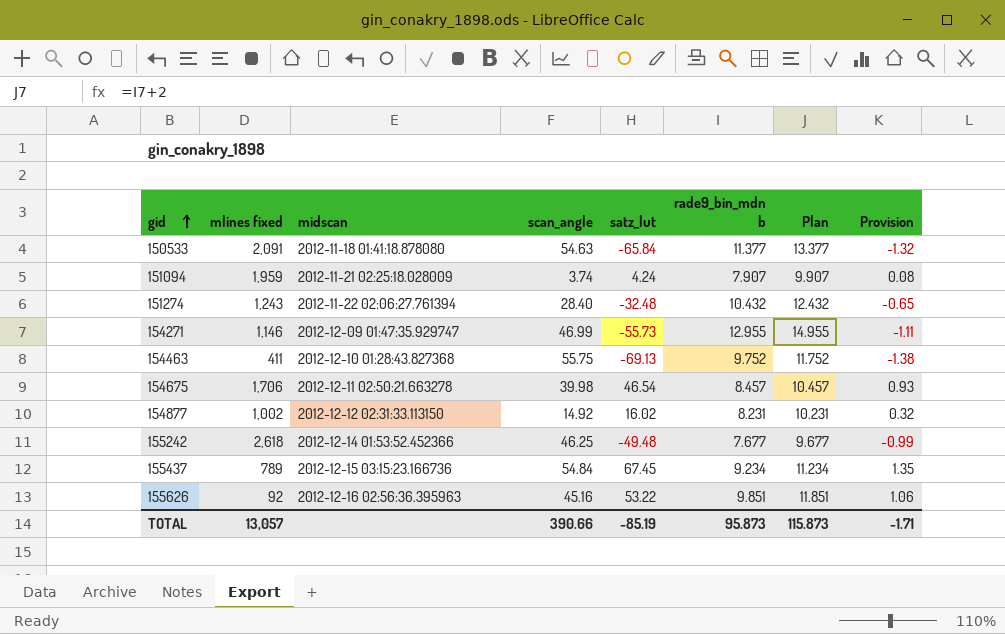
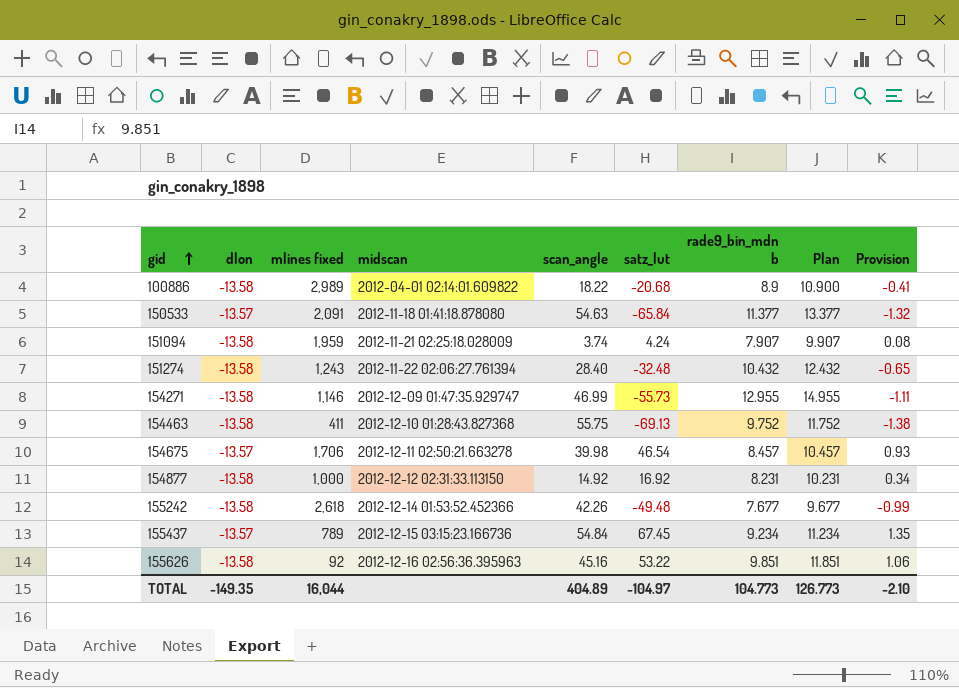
column dlon | position: none -> 2
row 100886: none -> -13.58 | 2,989 | 2012-04-01 02:14:01.609822 | 18.22 | -20.68 | 8.9 | 10.900 | -0.41
154877 | mlines fixed: 1,002 -> 1,000
154877 | satz_lut: 16.02 -> 16.92
154877 | Provision: 0.32 -> 0.34
155242 | scan_angle: 46.25 -> 42.26
TOTAL | mlines fixed: 13,057 -> 16,044
TOTAL | scan_angle: 390.66 -> 404.89
TOTAL | satz_lut: -85.19 -> -104.97
TOTAL | rade9_bin_mdn b: 95.873 -> 104.773
TOTAL | Plan: 115.873 -> 126.773
TOTAL | Provision: -1.71 -> -2.10

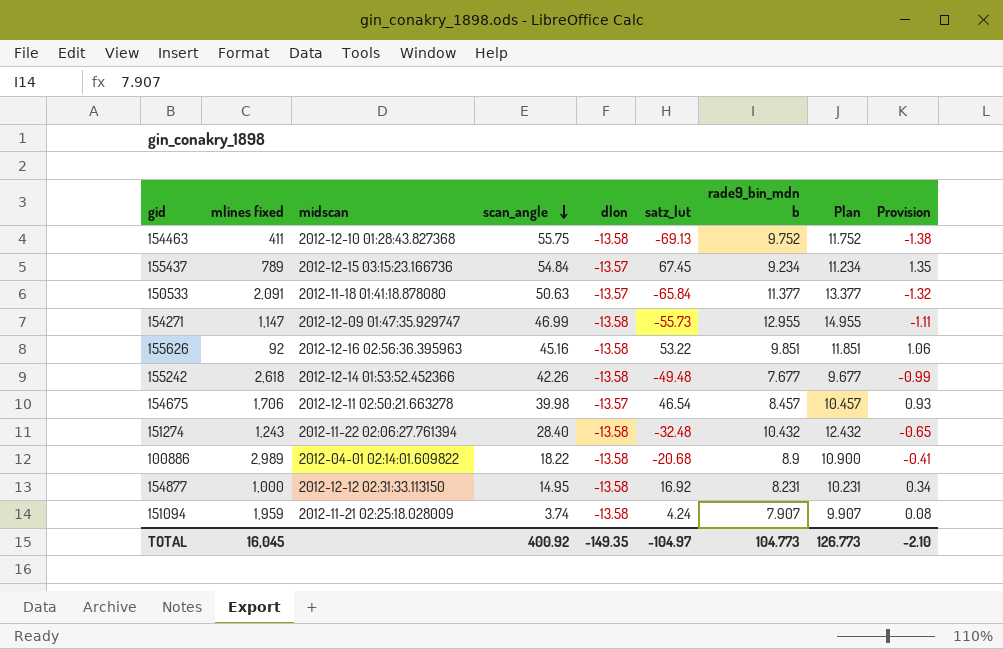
row order: gid ascending -> scan_angle descending
column dlon | position: 2 -> 5
150533 | scan_angle: 54.63 -> 50.63
154271 | mlines fixed: 1,146 -> 1,147
154877 | scan_angle: 14.92 -> 14.95
TOTAL | mlines fixed: 16,044 -> 16,045
TOTAL | scan_angle: 404.89 -> 400.92

